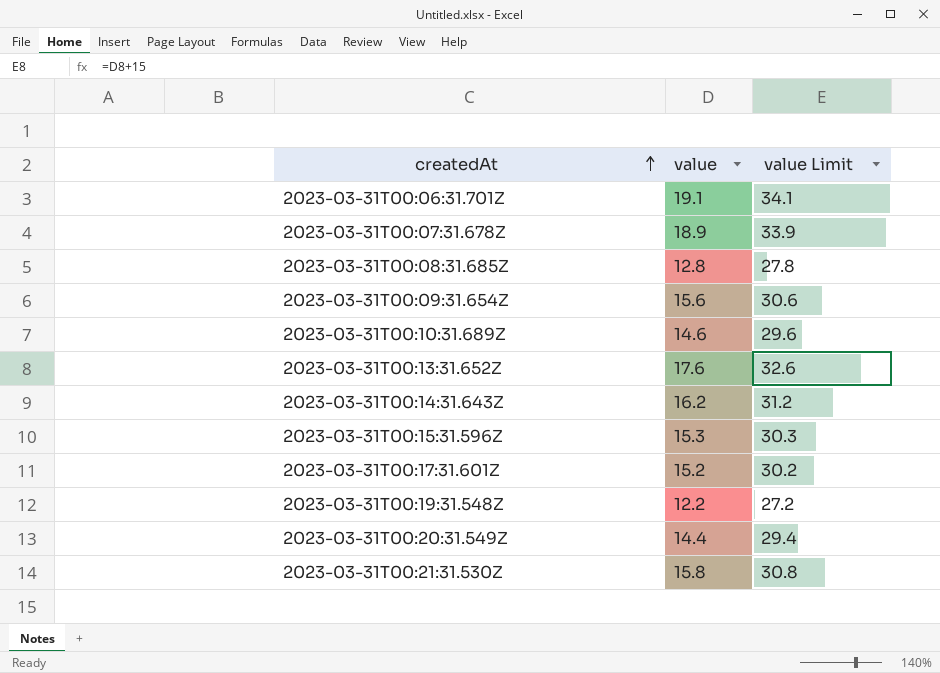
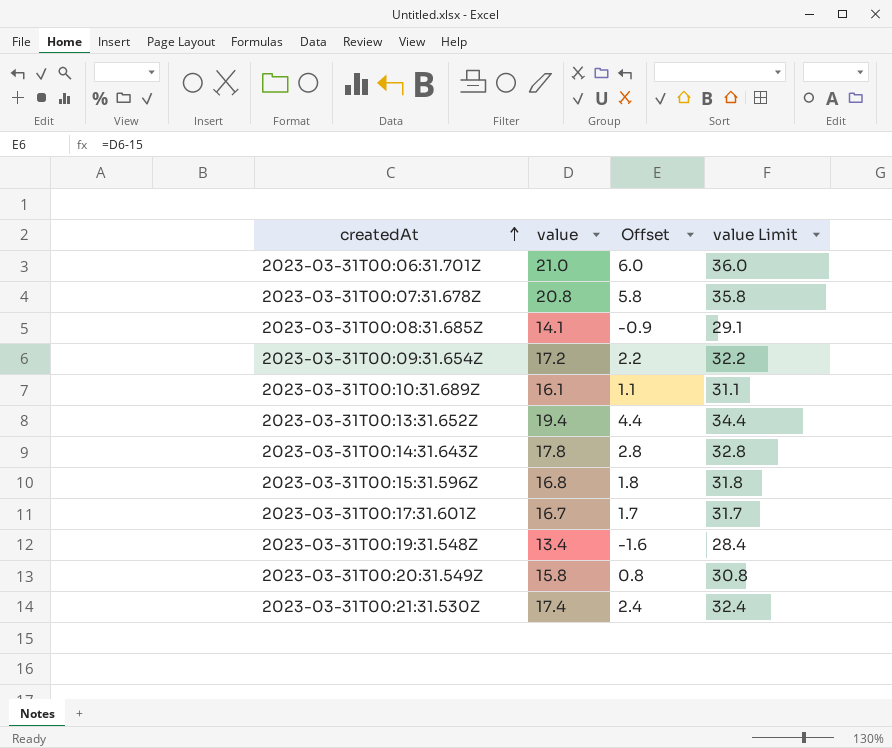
column Offset | formula: none -> [value] - 15
2023-03-31T00:06:31.701Z | value: 19.1 -> 21.0
2023-03-31T00:06:31.701Z | value Limit: 34.1 -> 36.0
2023-03-31T00:07:31.678Z | value: 18.9 -> 20.8
2023-03-31T00:07:31.678Z | value Limit: 33.9 -> 35.8
2023-03-31T00:08:31.685Z | value: 12.8 -> 14.1
2023-03-31T00:08:31.685Z | value Limit: 27.8 -> 29.1
2023-03-31T00:09:31.654Z | value: 15.6 -> 17.2
2023-03-31T00:09:31.654Z | value Limit: 30.6 -> 32.2
2023-03-31T00:10:31.689Z | value: 14.6 -> 16.1
2023-03-31T00:10:31.689Z | value Limit: 29.6 -> 31.1
2023-03-31T00:13:31.652Z | value: 17.6 -> 19.4
2023-03-31T00:13:31.652Z | value Limit: 32.6 -> 34.4
2023-03-31T00:14:31.643Z | value: 16.2 -> 17.8
2023-03-31T00:14:31.643Z | value Limit: 31.2 -> 32.8
2023-03-31T00:15:31.596Z | value: 15.3 -> 16.8
2023-03-31T00:15:31.596Z | value Limit: 30.3 -> 31.8
2023-03-31T00:17:31.601Z | value: 15.2 -> 16.7
2023-03-31T00:17:31.601Z | value Limit: 30.2 -> 31.7
2023-03-31T00:19:31.548Z | value: 12.2 -> 13.4
2023-03-31T00:19:31.548Z | value Limit: 27.2 -> 28.4
2023-03-31T00:20:31.549Z | value: 14.4 -> 15.8
2023-03-31T00:20:31.549Z | value Limit: 29.4 -> 30.8
2023-03-31T00:21:31.530Z | value: 15.8 -> 17.4
2023-03-31T00:21:31.530Z | value Limit: 30.8 -> 32.4

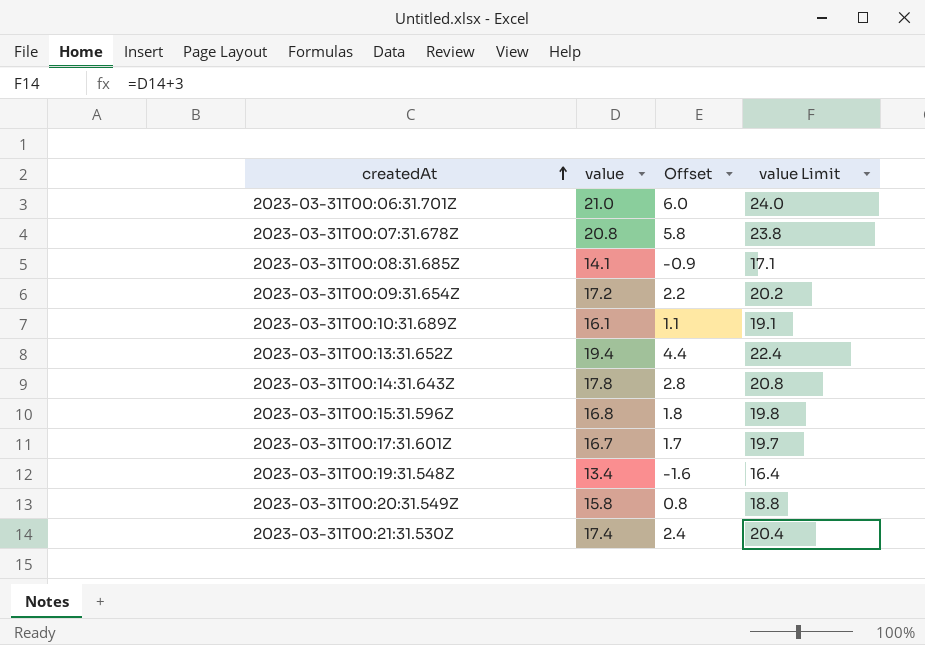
column value Limit | formula: [value] + 15 -> [value] + 3

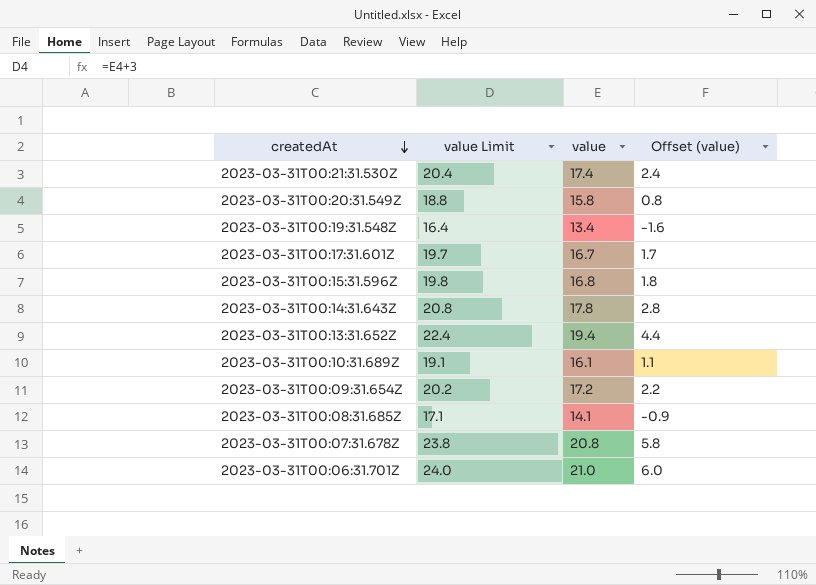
row order: createdAt ascending -> createdAt descending
column value Limit | position: 4 -> 2
column name: Offset -> Offset (value)

